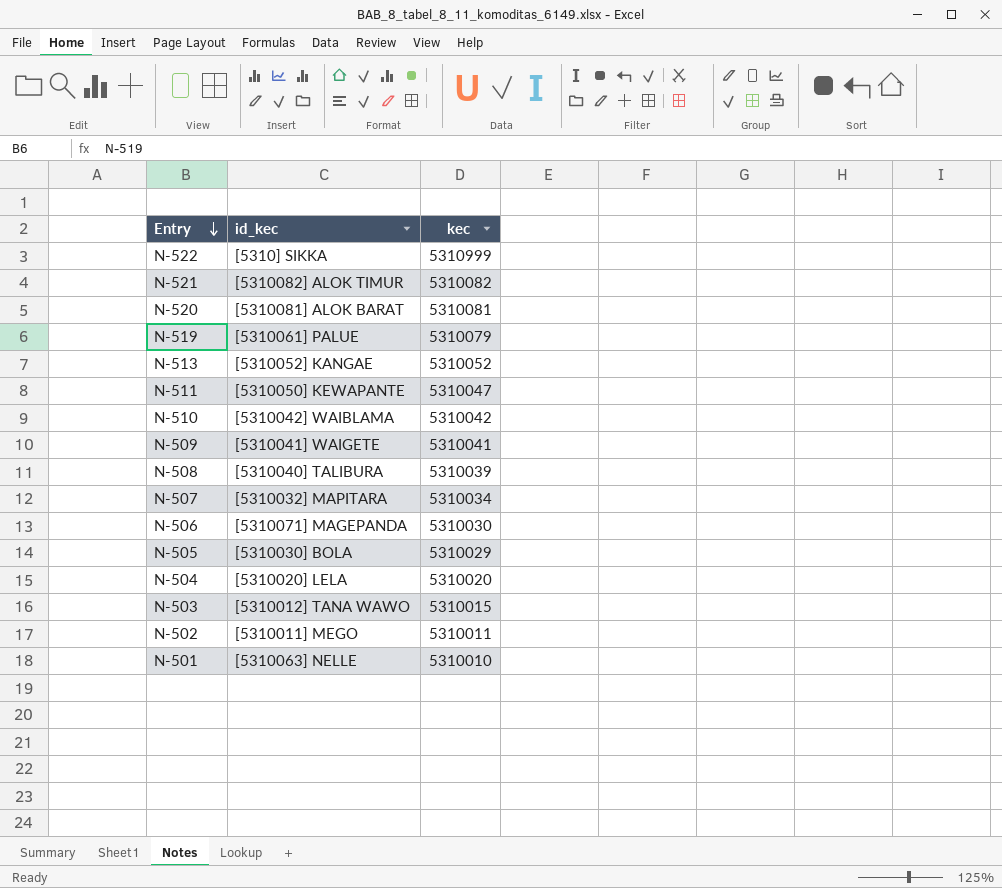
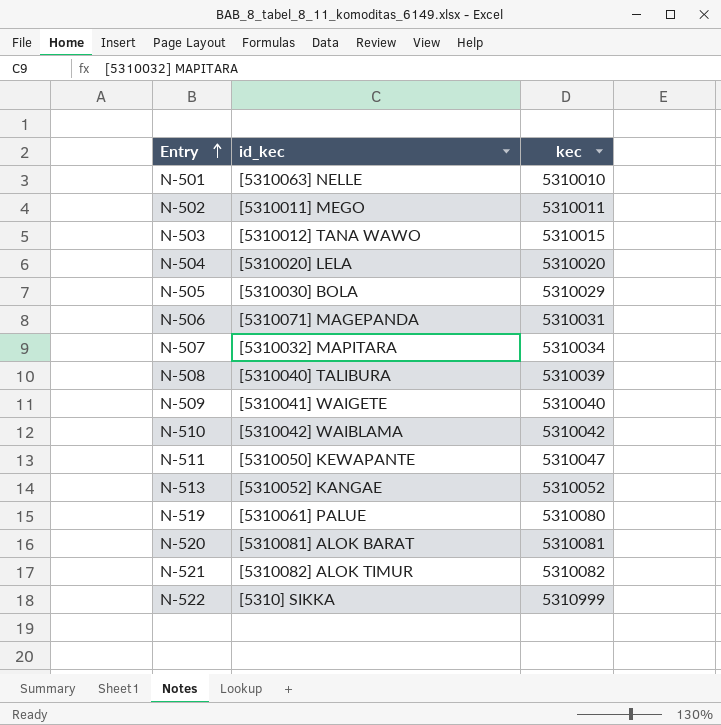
row order: Entry descending -> Entry ascending
N-506 | kec: 5310030 -> 5310031
N-509 | kec: 5310041 -> 5310040
N-519 | kec: 5310079 -> 5310080

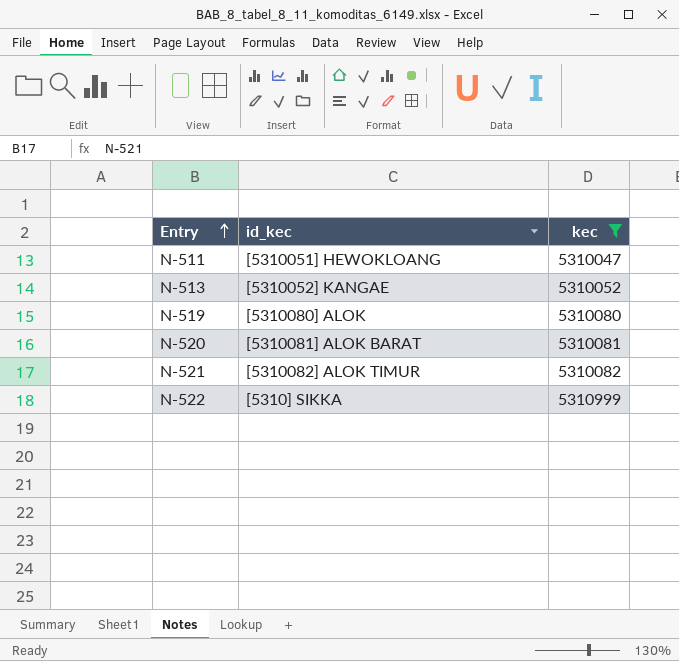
filter: none -> kec >= 5310047
N-511 | id_kec: [5310050] KEWAPANTE -> [5310051] HEWOKLOANG
N-519 | id_kec: [5310061] PALUE -> [5310080] ALOK

